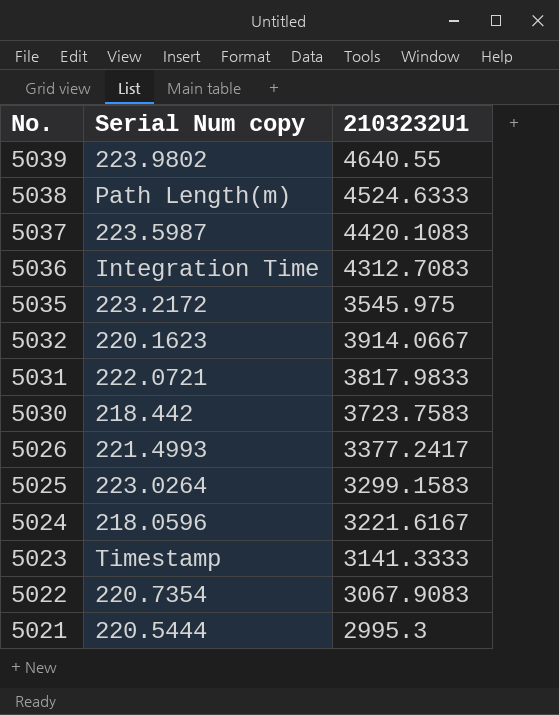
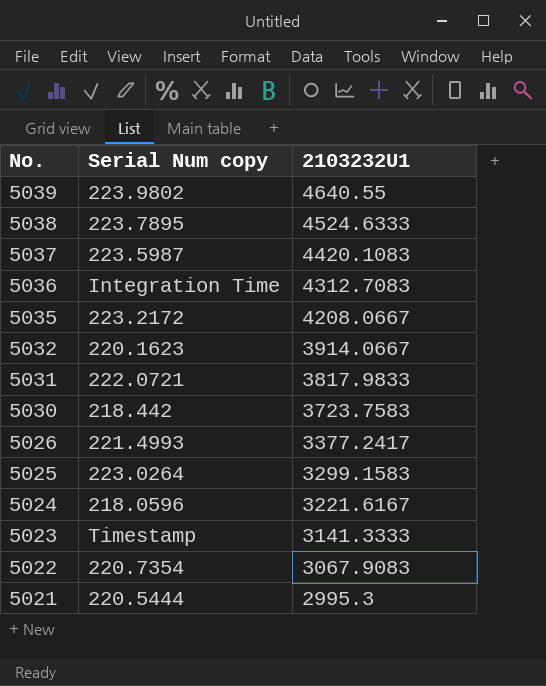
5038 | Serial Num copy: Path Length(m) -> 223.7895
5035 | 2103232U1: 3545.975 -> 4208.0667

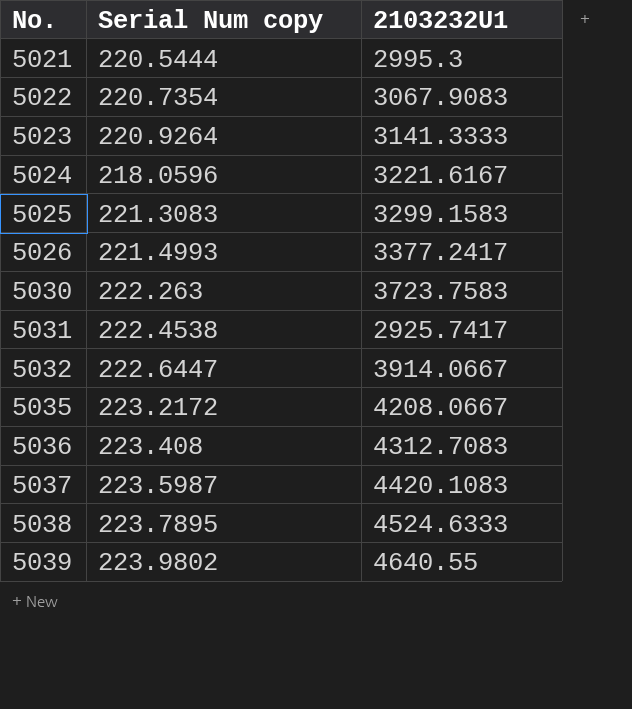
row order: No. descending -> No. ascending
5023 | Serial Num copy: Timestamp -> 220.9264
5025 | Serial Num copy: 223.0264 -> 221.3083
5030 | Serial Num copy: 218.442 -> 222.263
5031 | Serial Num copy: 222.0721 -> 222.4538
5031 | 2103232U1: 3817.9833 -> 2925.7417
5032 | Serial Num copy: 220.1623 -> 222.6447
5036 | Serial Num copy: Integration Time -> 223.408

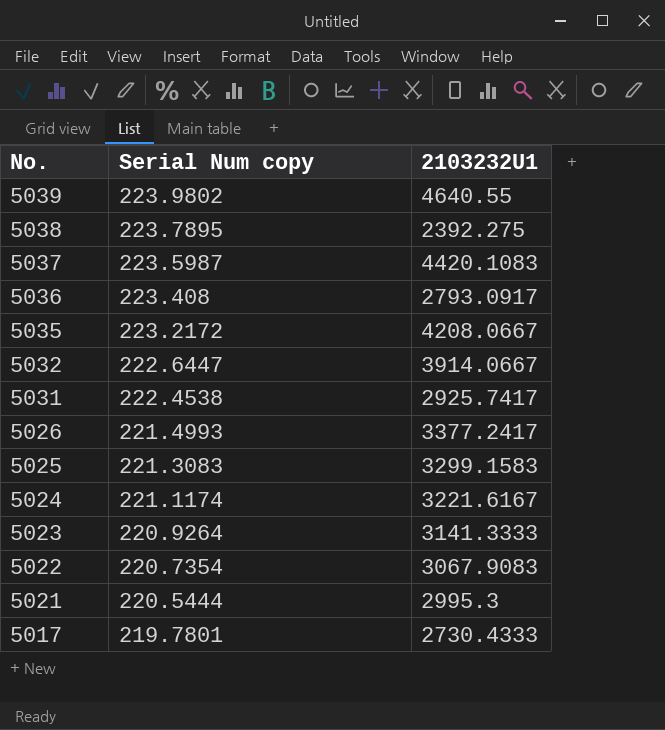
row order: No. ascending -> No. descending
row 5030: 222.263 | 3723.7583 -> none
5038 | 2103232U1: 4524.6333 -> 2392.275
5036 | 2103232U1: 4312.7083 -> 2793.0917
5024 | Serial Num copy: 218.0596 -> 221.1174
row 5017: none -> 219.7801 | 2730.4333

